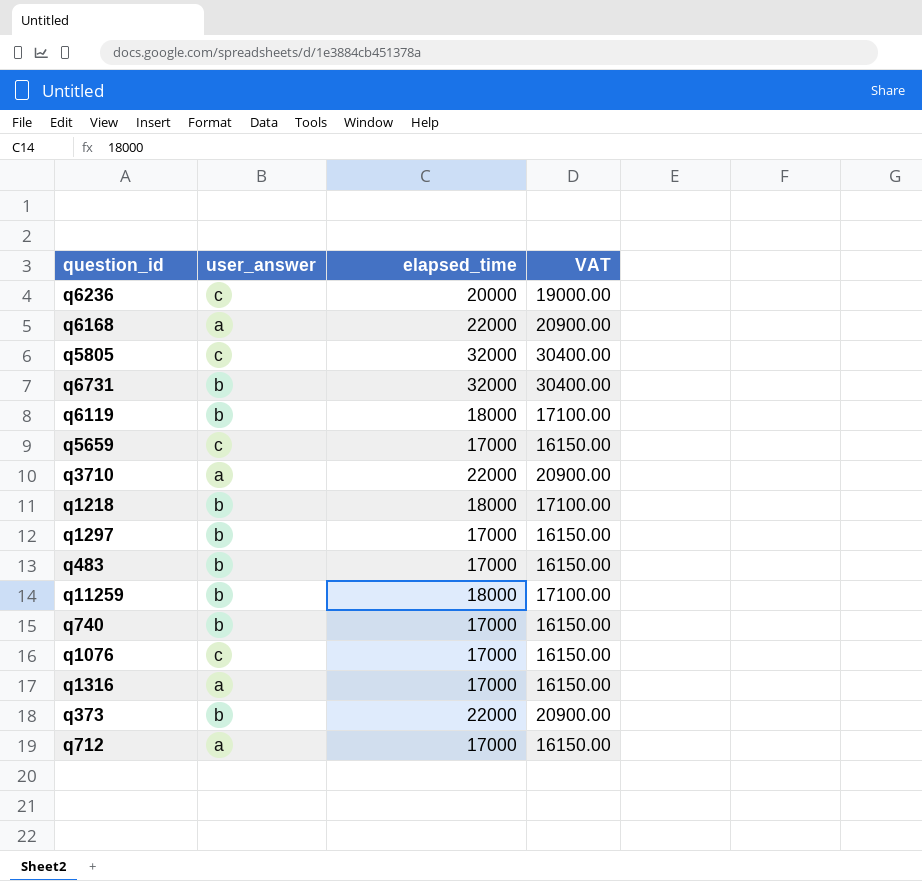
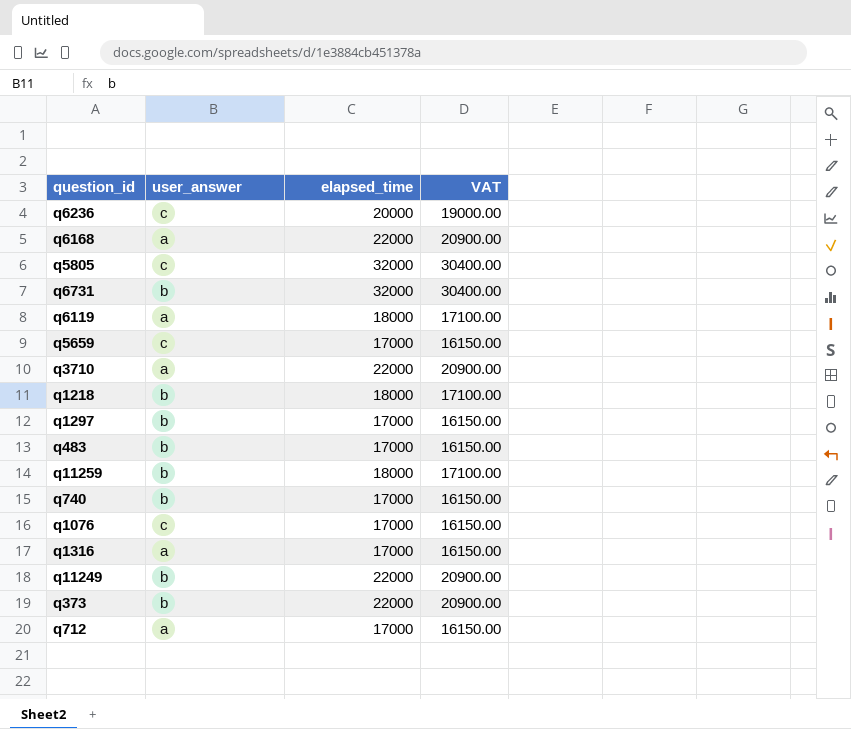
q6119 | user_answer: b -> a
row q11249: none -> b | 22000 | 20900.00

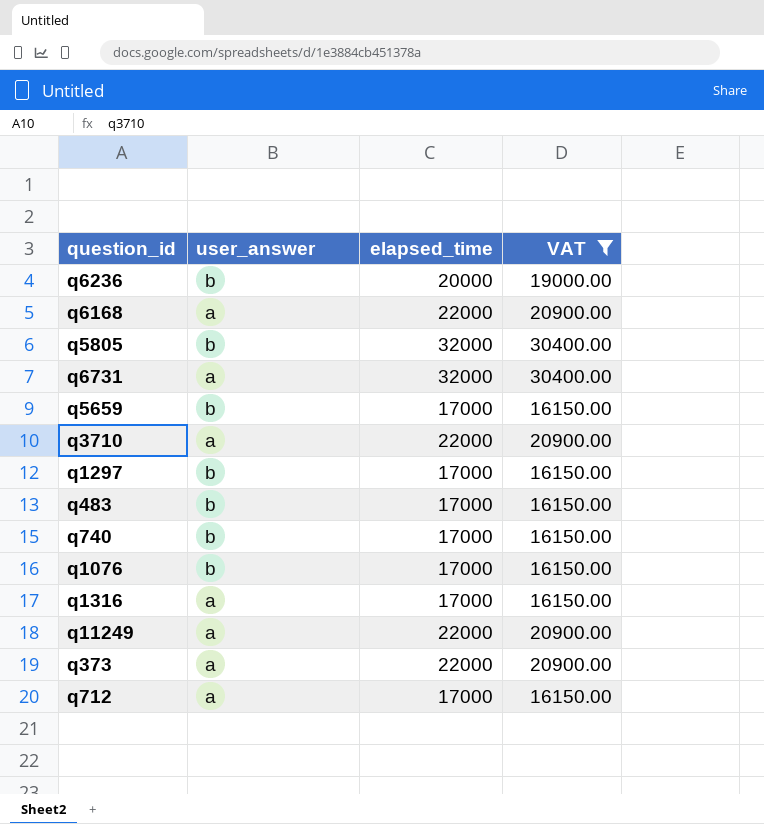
filter: none -> VAT != 17100.00
q6236 | user_answer: c -> b
q5805 | user_answer: c -> b
q6731 | user_answer: b -> a
q5659 | user_answer: c -> b
q1076 | user_answer: c -> b
q11249 | user_answer: b -> a
q373 | user_answer: b -> a

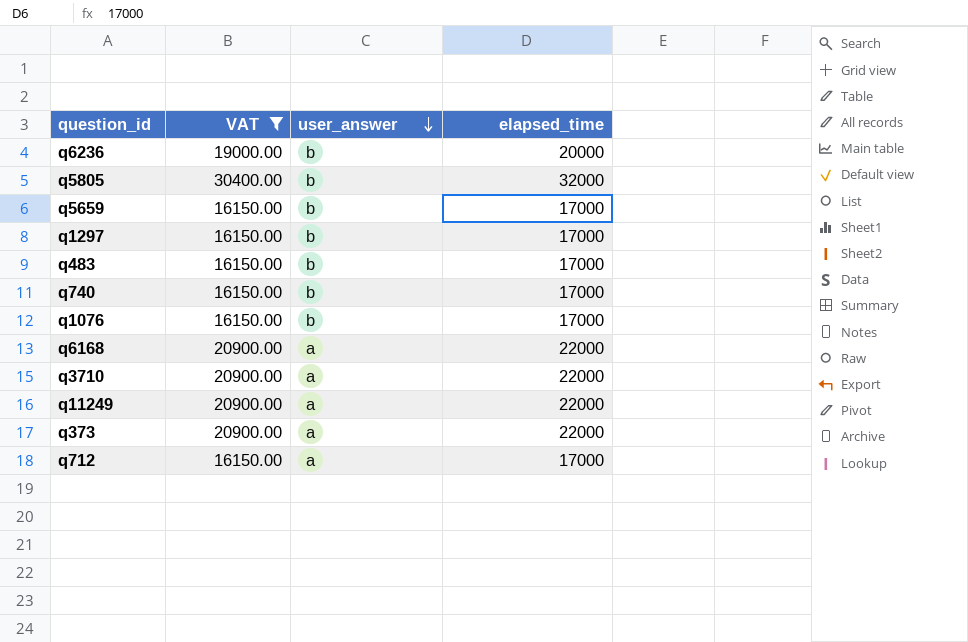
row order: none -> user_answer descending
column VAT | position: 4 -> 2
row q6731: a | 32000 | 30400.00 -> none
row q1316: a | 17000 | 16150.00 -> none

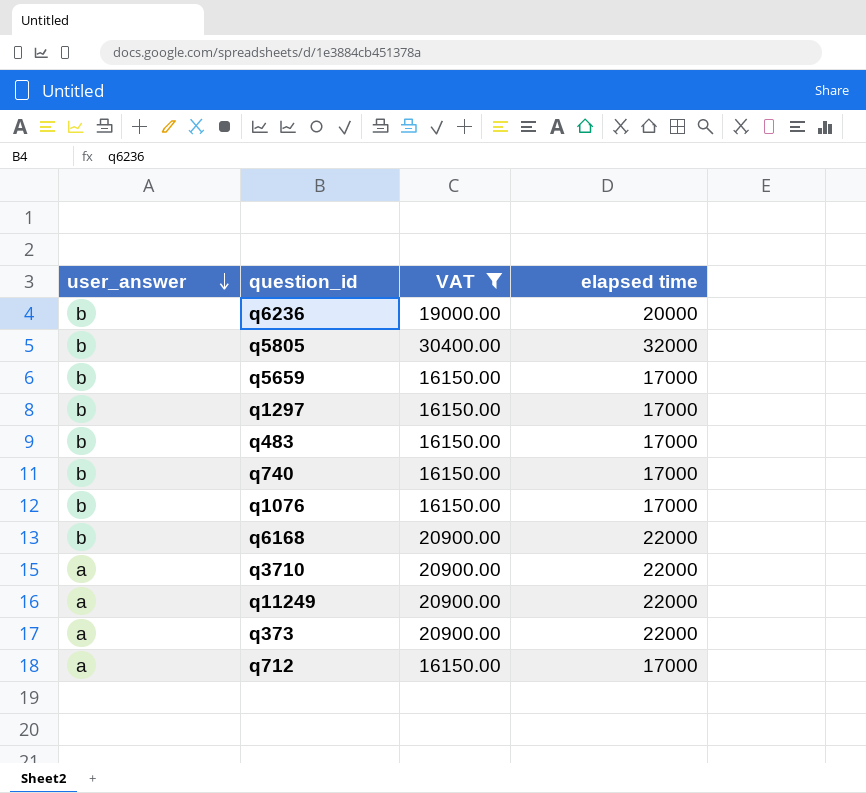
column user_answer | position: 3 -> 1
column name: elapsed_time -> elapsed time
q6168 | user_answer: a -> b

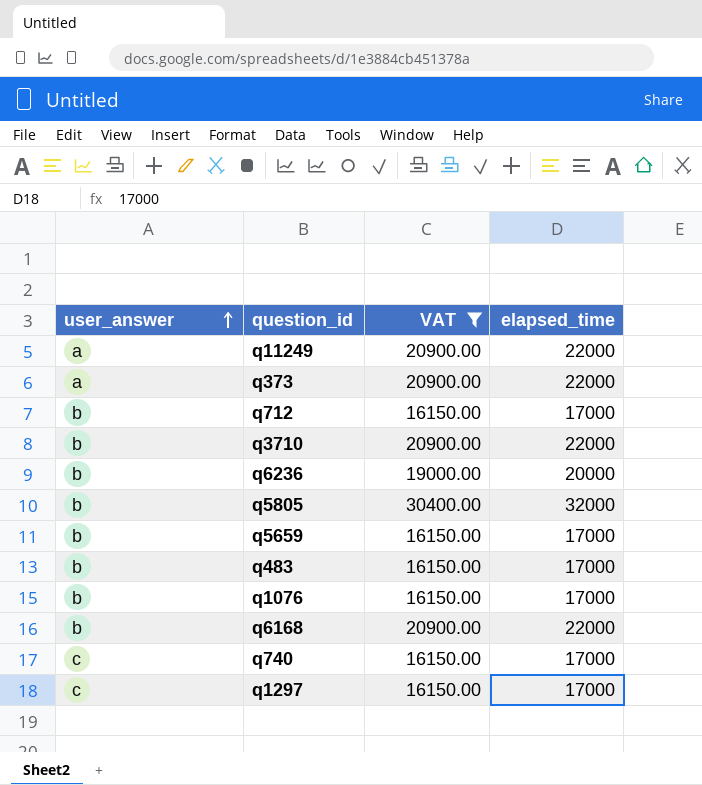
row order: user_answer descending -> user_answer ascending
column name: elapsed time -> elapsed_time
q712 | user_answer: a -> b
q3710 | user_answer: a -> b
q740 | user_answer: b -> c
q1297 | user_answer: b -> c

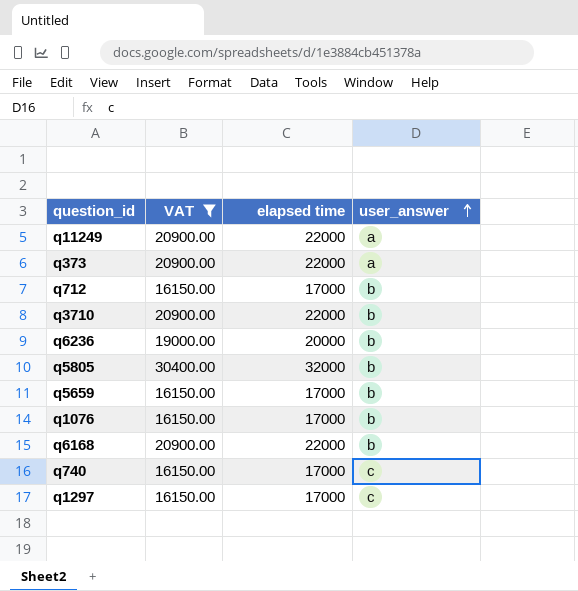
column name: elapsed_time -> elapsed time
column user_answer | position: 1 -> 4
row q483: b | 16150.00 | 17000 -> none

